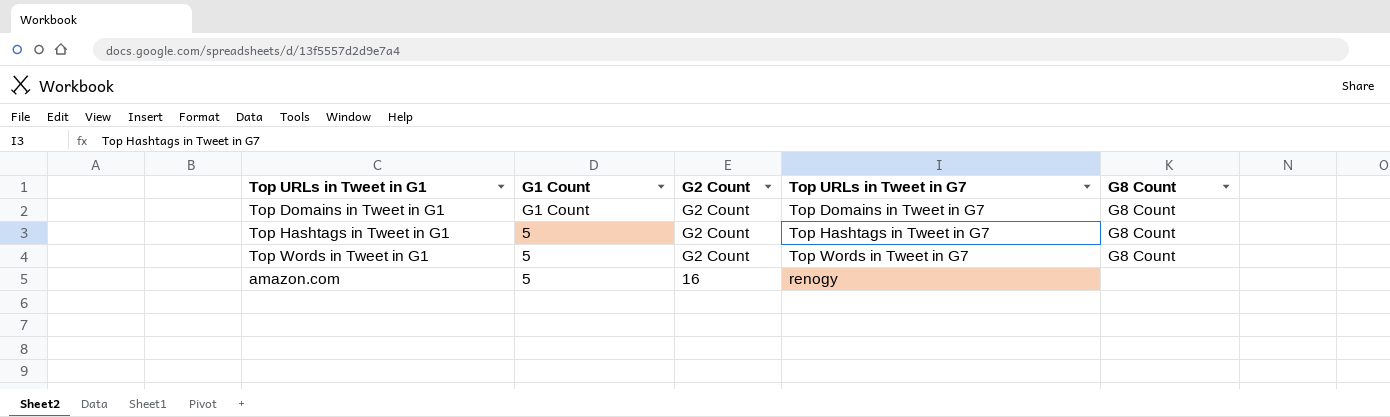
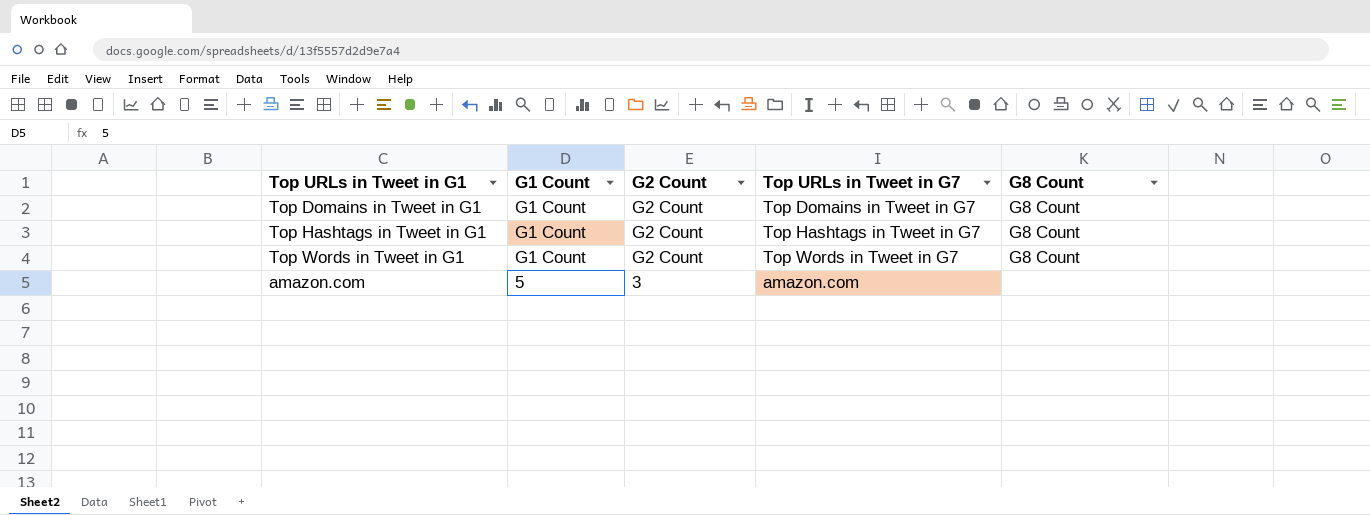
Top Hashtags in Tweet in G1 | G1 Count: 5 -> G1 Count
Top Words in Tweet in G1 | G1 Count: 5 -> G1 Count
amazon.com | G2 Count: 16 -> 3
amazon.com | Top URLs in Tweet in G7: renogy -> amazon.com

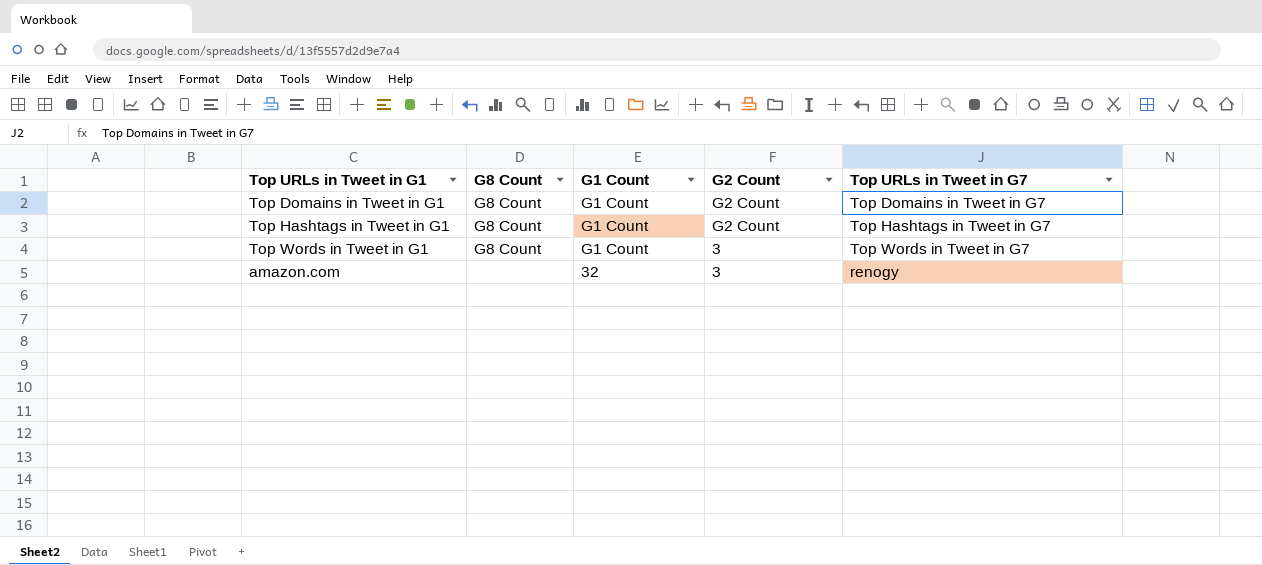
column G8 Count | position: 5 -> 2
Top Words in Tweet in G1 | G2 Count: G2 Count -> 3
amazon.com | G1 Count: 5 -> 32
amazon.com | Top URLs in Tweet in G7: amazon.com -> renogy

